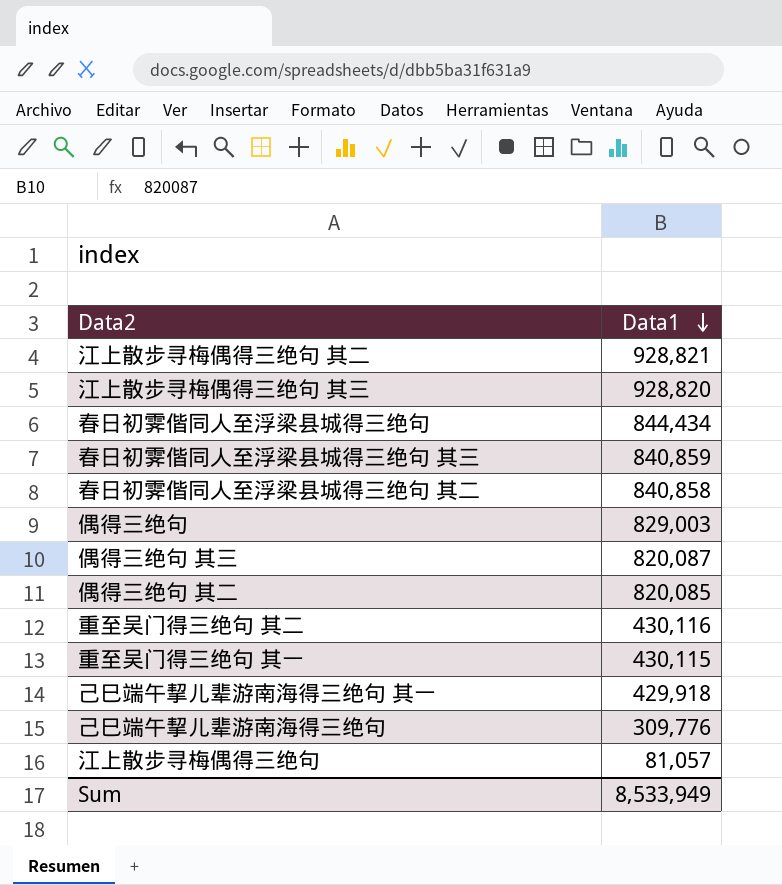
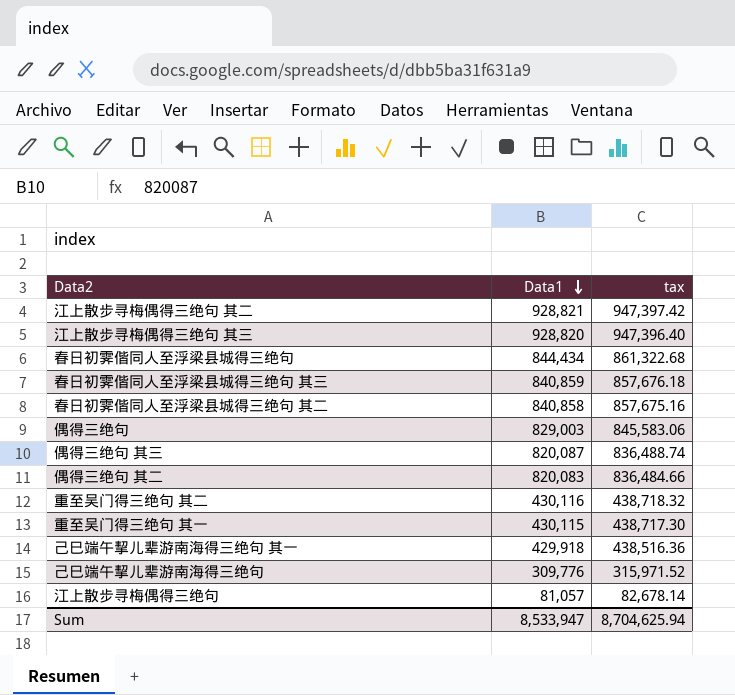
column tax | formula: none -> [Data1] * 1.02
偶得三绝句 其二 | Data1: 820,085 -> 820,083
Sum | Data1: 8,533,949 -> 8,533,947

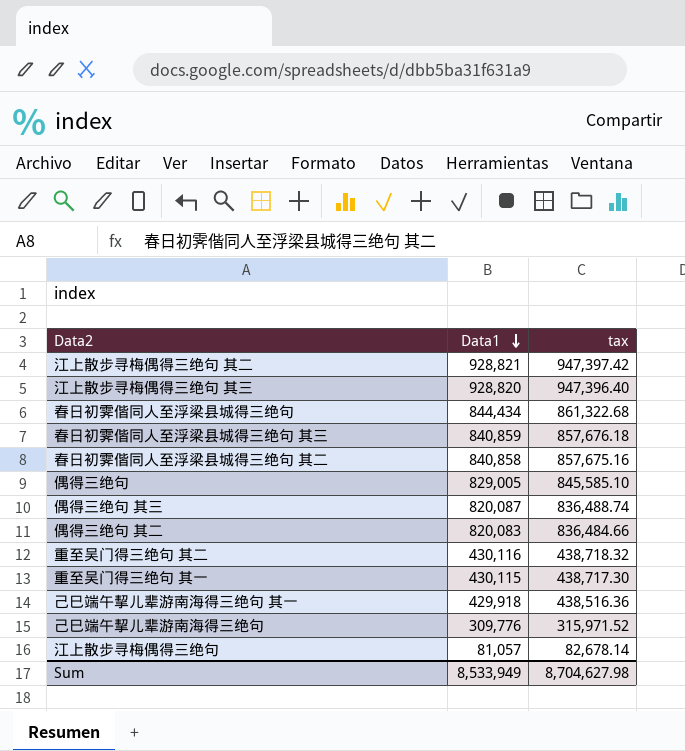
偶得三绝句 | Data1: 829,003 -> 829,005
偶得三绝句 | tax: 845,583.06 -> 845,585.10
Sum | Data1: 8,533,947 -> 8,533,949
Sum | tax: 8,704,625.94 -> 8,704,627.98

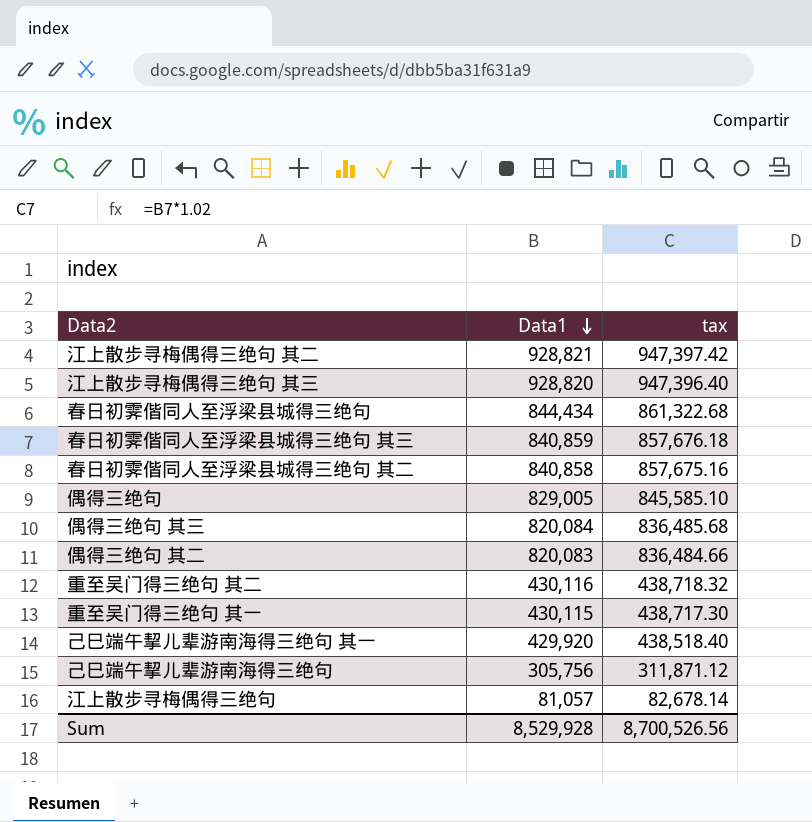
偶得三绝句 其三 | Data1: 820,087 -> 820,084
偶得三绝句 其三 | tax: 836,488.74 -> 836,485.68
己巳端午挈儿辈游南海得三绝句 其一 | Data1: 429,918 -> 429,920
己巳端午挈儿辈游南海得三绝句 其一 | tax: 438,516.36 -> 438,518.40
己巳端午挈儿辈游南海得三绝句 | Data1: 309,776 -> 305,756
己巳端午挈儿辈游南海得三绝句 | tax: 315,971.52 -> 311,871.12
Sum | Data1: 8,533,949 -> 8,529,928
Sum | tax: 8,704,627.98 -> 8,700,526.56

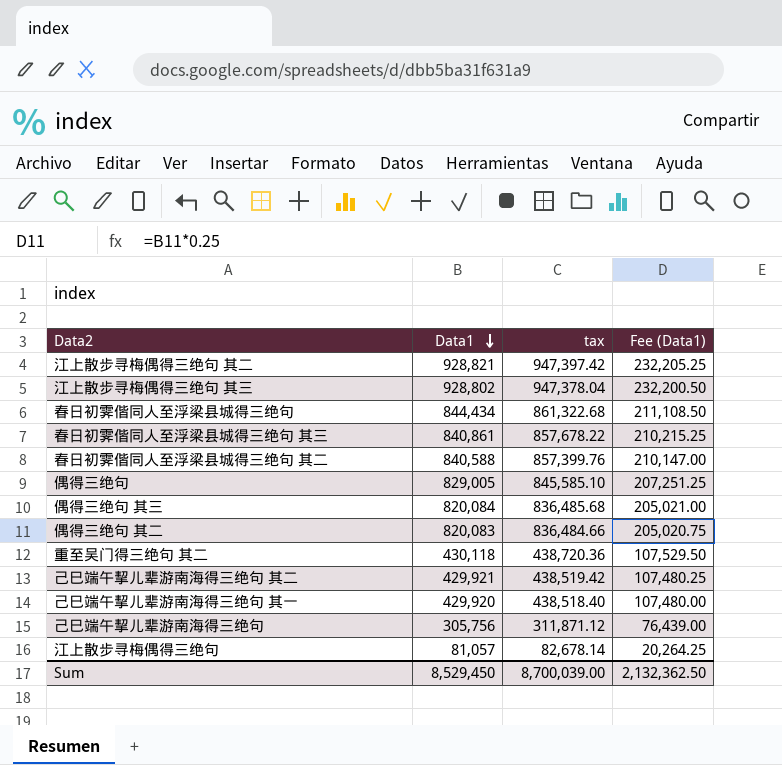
column Fee (Data1) | formula: none -> [Data1] * 0.25
row 重至吴门得三绝句 其一: 430,115 | 438,717.30 -> none
江上散步寻梅偶得三绝句 其三 | Data1: 928,820 -> 928,802
江上散步寻梅偶得三绝句 其三 | tax: 947,396.40 -> 947,378.04
春日初霁偕同人至浮梁县城得三绝句 其三 | Data1: 840,859 -> 840,861
春日初霁偕同人至浮梁县城得三绝句 其三 | tax: 857,676.18 -> 857,678.22
春日初霁偕同人至浮梁县城得三绝句 其二 | Data1: 840,858 -> 840,588
春日初霁偕同人至浮梁县城得三绝句 其二 | tax: 857,675.16 -> 857,399.76
重至吴门得三绝句 其二 | Data1: 430,116 -> 430,118
重至吴门得三绝句 其二 | tax: 438,718.32 -> 438,720.36
row 己巳端午挈儿辈游南海得三绝句 其二: none -> 429,921 | 438,519.42 | 107,480.25
Sum | Data1: 8,529,928 -> 8,529,450
Sum | tax: 8,700,526.56 -> 8,700,039.00

